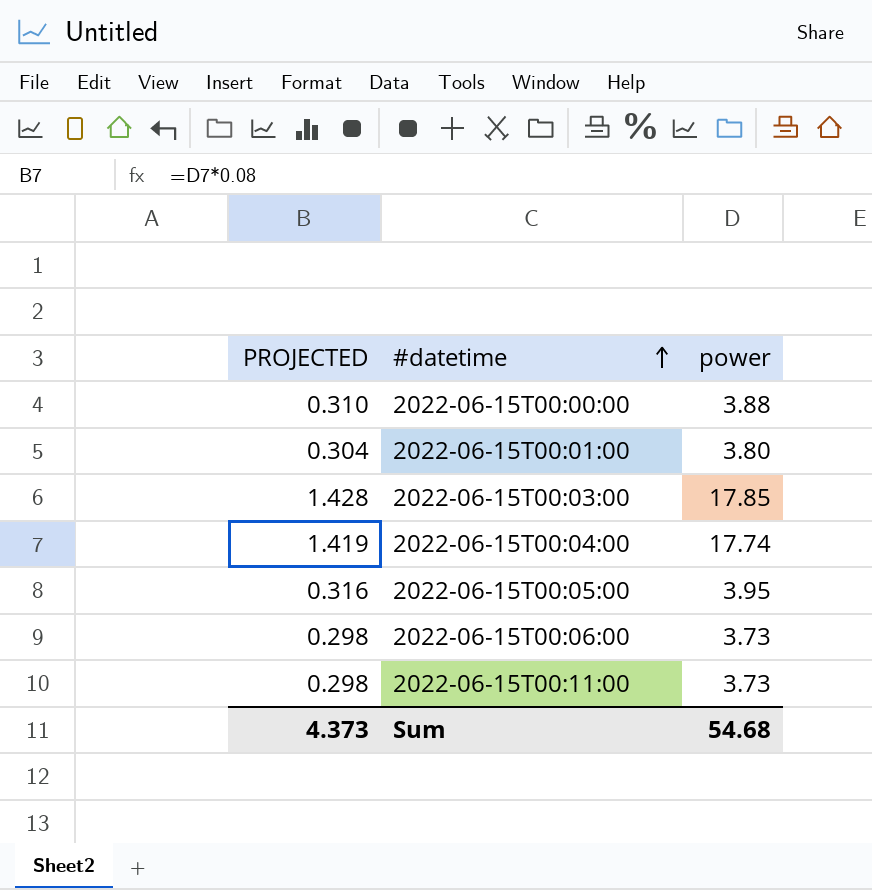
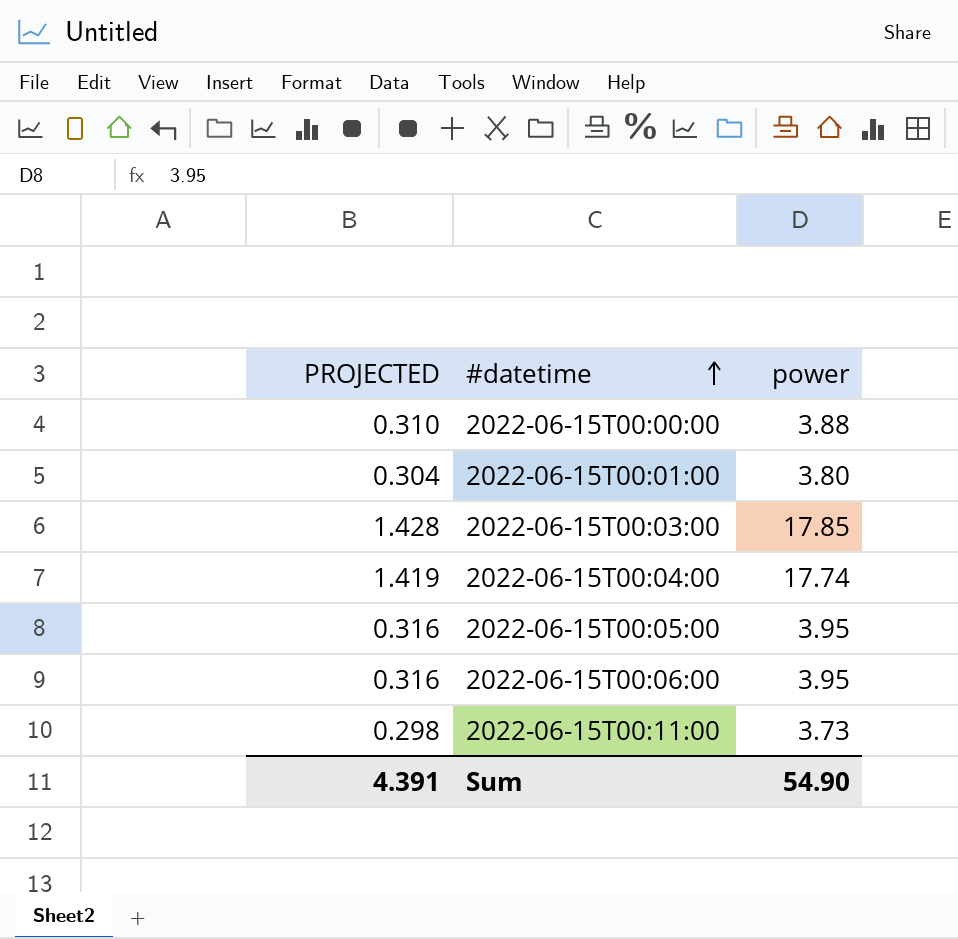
2022-06-15T00:06:00 | PROJECTED: 0.298 -> 0.316
2022-06-15T00:06:00 | power: 3.73 -> 3.95
Sum | PROJECTED: 4.373 -> 4.391
Sum | power: 54.68 -> 54.90

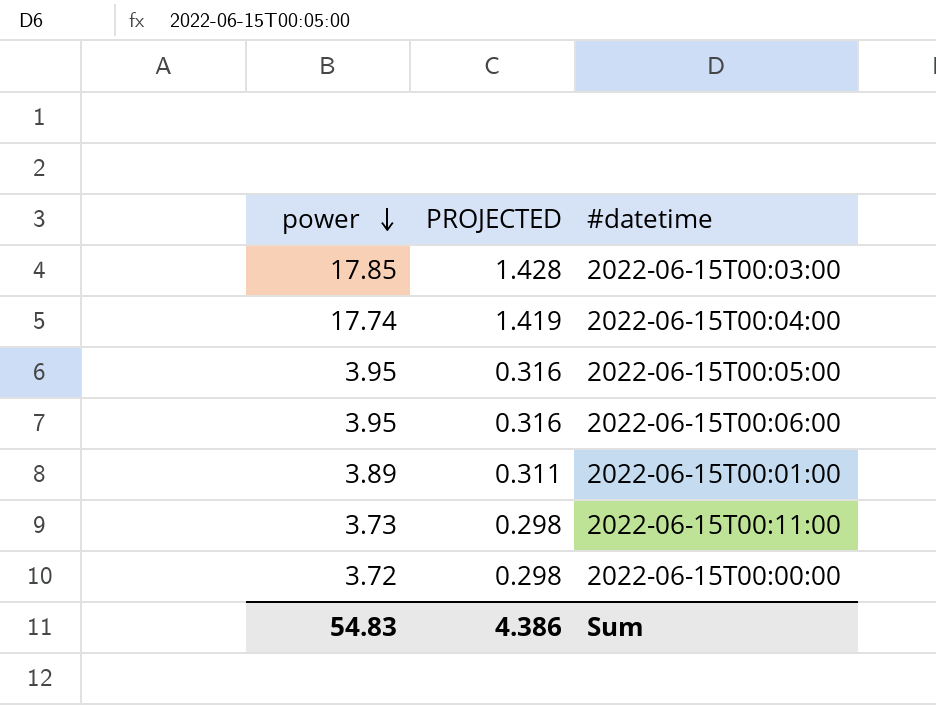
row order: #datetime ascending -> power descending
column power | position: 3 -> 1
2022-06-15T00:01:00 | power: 3.80 -> 3.89
2022-06-15T00:01:00 | PROJECTED: 0.304 -> 0.311
2022-06-15T00:00:00 | power: 3.88 -> 3.72
2022-06-15T00:00:00 | PROJECTED: 0.310 -> 0.298
Sum | power: 54.90 -> 54.83
Sum | PROJECTED: 4.391 -> 4.386

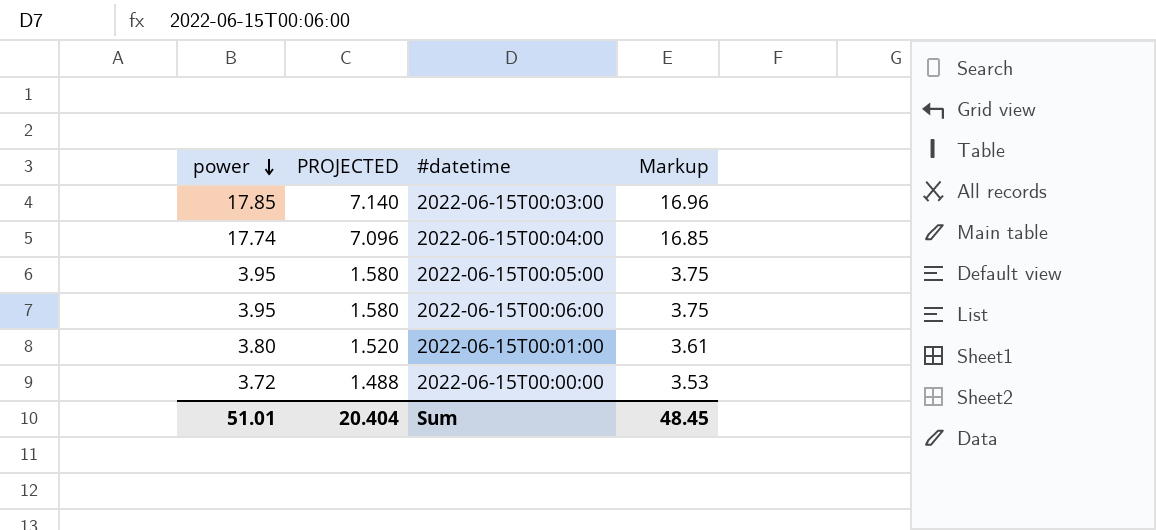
column PROJECTED | formula: [power] * 0.08 -> [power] * 0.4
column Markup | formula: none -> [power] * 0.95
row 2022-06-15T00:11:00: 3.73 | 0.298 -> none
2022-06-15T00:01:00 | power: 3.89 -> 3.80
Sum | power: 54.83 -> 51.01
Sum | PROJECTED: 4.386 -> 20.404

